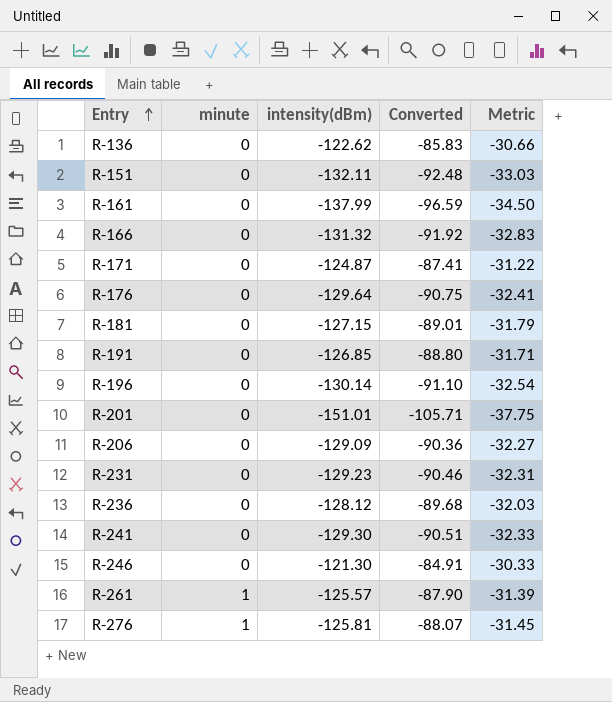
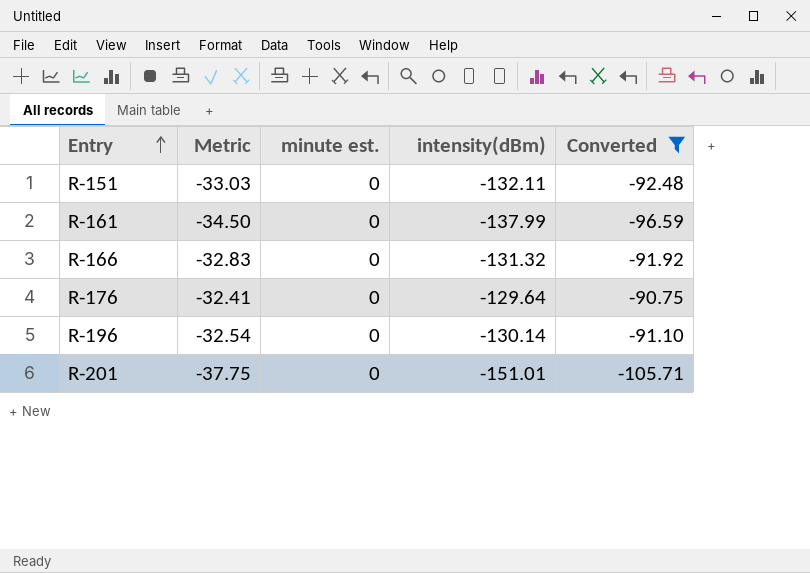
filter: none -> Converted <= -90.75
column Metric | position: 5 -> 2
column name: minute -> minute est.

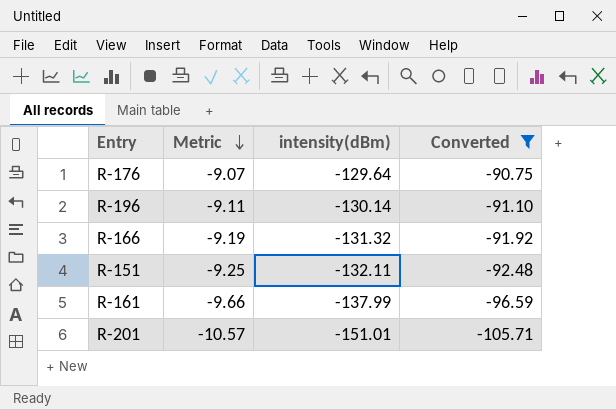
row order: Entry ascending -> Metric descending
column minute est. | position: 3 -> none
column Metric | formula: [intensity(dBm)] * 0.25 -> [intensity(dBm)] * 0.07

